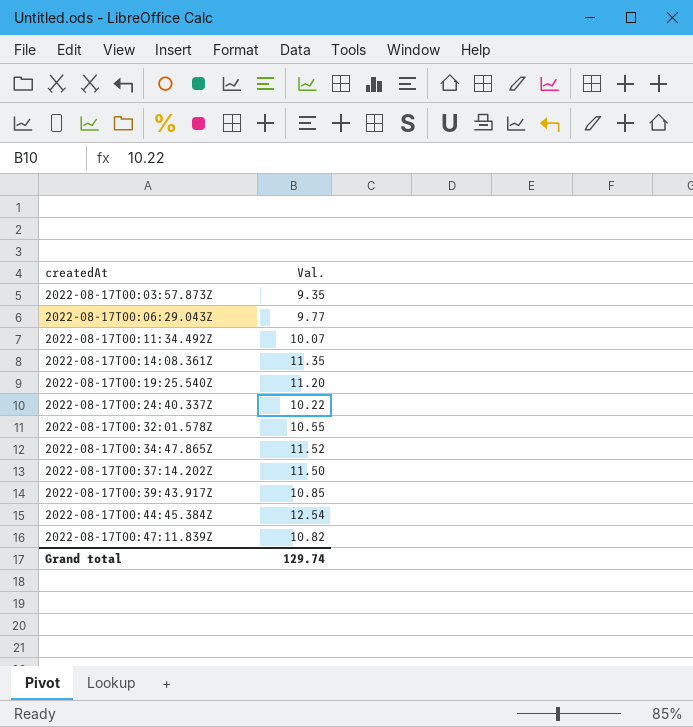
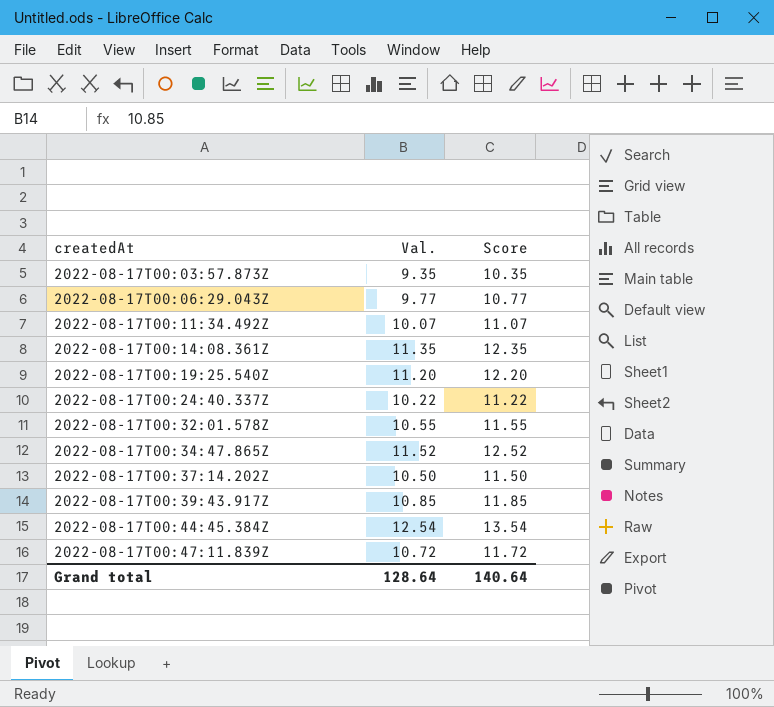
column Score | formula: none -> [Val.] + 1
2022-08-17T00:37:14.202Z | Val.: 11.50 -> 10.50
2022-08-17T00:47:11.839Z | Val.: 10.82 -> 10.72
Grand total | Val.: 129.74 -> 128.64

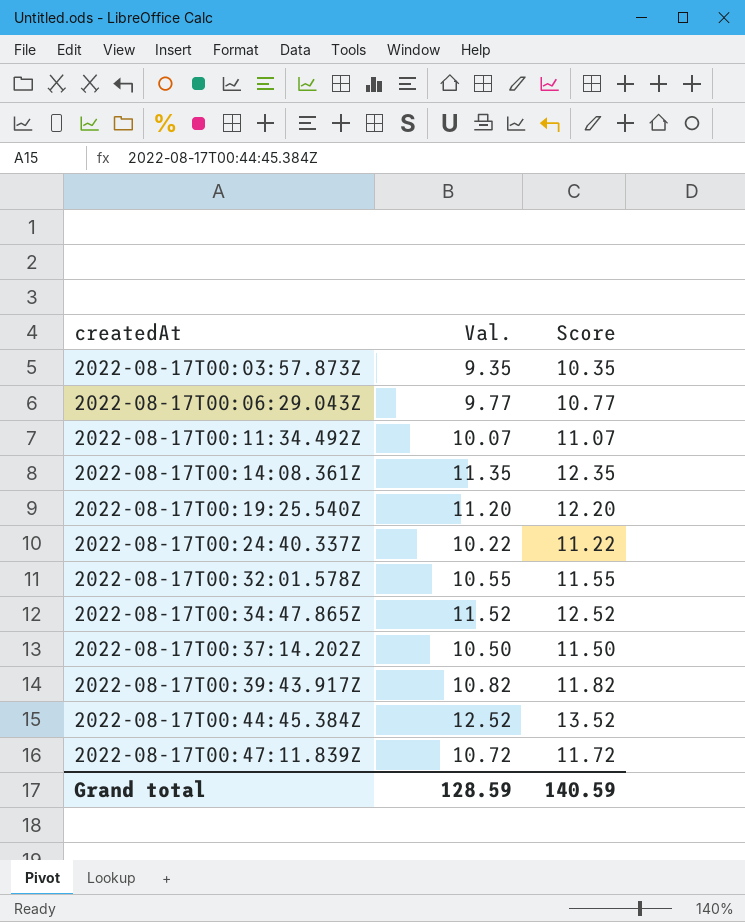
2022-08-17T00:39:43.917Z | Val.: 10.85 -> 10.82
2022-08-17T00:39:43.917Z | Score: 11.85 -> 11.82
2022-08-17T00:44:45.384Z | Val.: 12.54 -> 12.52
2022-08-17T00:44:45.384Z | Score: 13.54 -> 13.52
Grand total | Val.: 128.64 -> 128.59
Grand total | Score: 140.64 -> 140.59

